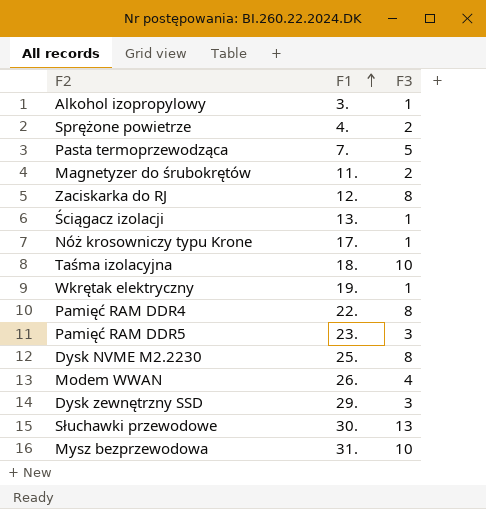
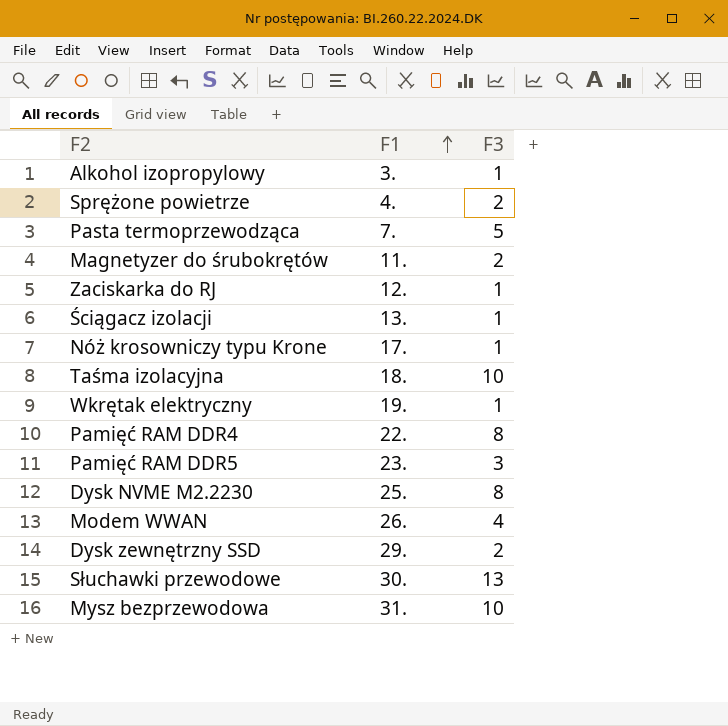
Zaciskarka do RJ | F3: 8 -> 1
Dysk zewnętrzny SSD | F3: 3 -> 2

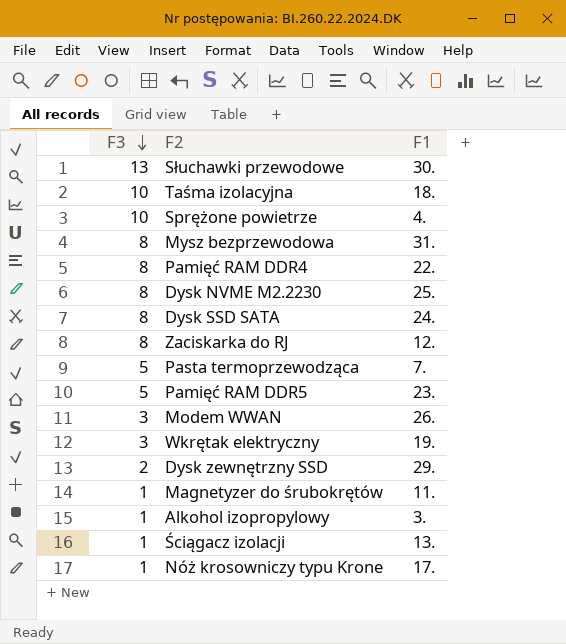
row order: F1 ascending -> F3 descending
column F3 | position: 3 -> 1
Sprężone powietrze | F3: 2 -> 10
Mysz bezprzewodowa | F3: 10 -> 8
row Dysk SSD SATA: none -> 8 | 24.
Zaciskarka do RJ | F3: 1 -> 8
Pamięć RAM DDR5 | F3: 3 -> 5
Modem WWAN | F3: 4 -> 3
Wkrętak elektryczny | F3: 1 -> 3
Magnetyzer do śrubokrętów | F3: 2 -> 1

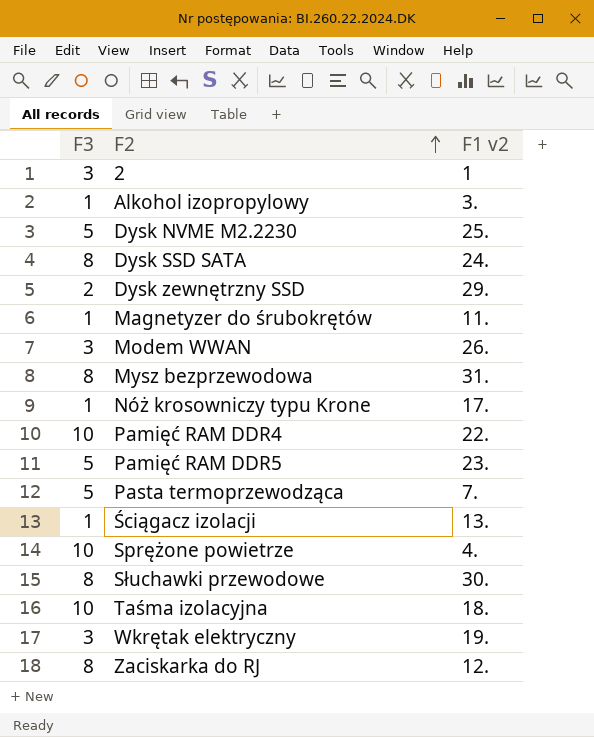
row order: F3 descending -> F2 ascending
column name: F1 -> F1 v2
row 2: none -> 3 | 1
Dysk NVME M2.2230 | F3: 8 -> 5
Pamięć RAM DDR4 | F3: 8 -> 10
Słuchawki przewodowe | F3: 13 -> 8

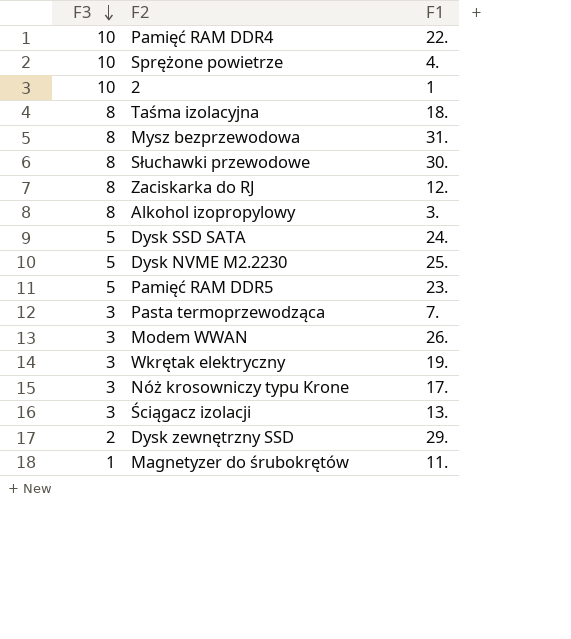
row order: F2 ascending -> F3 descending
column name: F1 v2 -> F1
2 | F3: 3 -> 10
Taśma izolacyjna | F3: 10 -> 8
Alkohol izopropylowy | F3: 1 -> 8
Dysk SSD SATA | F3: 8 -> 5
Pasta termoprzewodząca | F3: 5 -> 3
Nóż krosowniczy typu Krone | F3: 1 -> 3
Ściągacz izolacji | F3: 1 -> 3

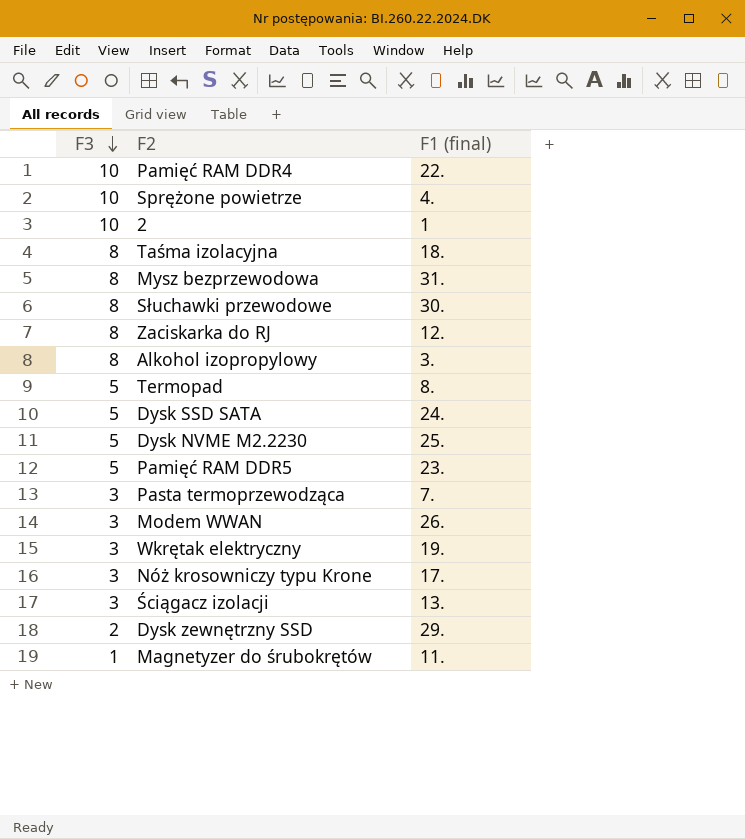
column name: F1 -> F1 (final)
row Termopad: none -> 5 | 8.

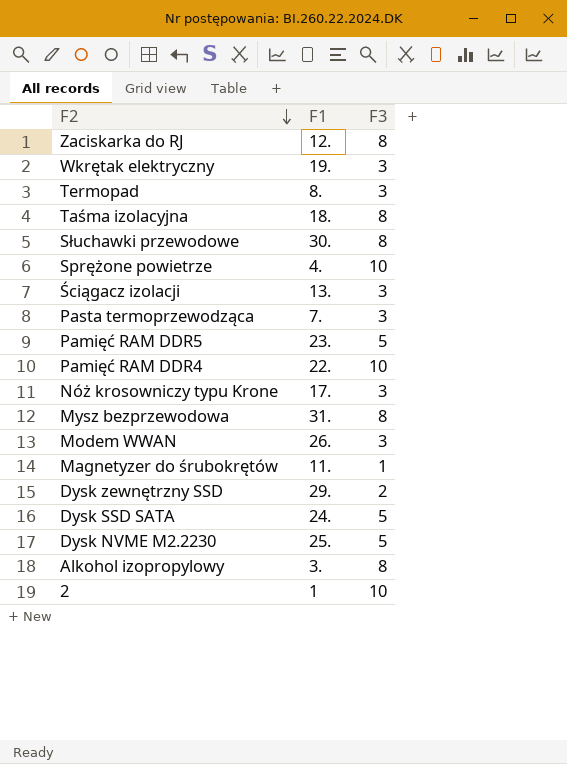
row order: F3 descending -> F2 descending
column name: F1 (final) -> F1
column F3 | position: 1 -> 3
Termopad | F3: 5 -> 3

